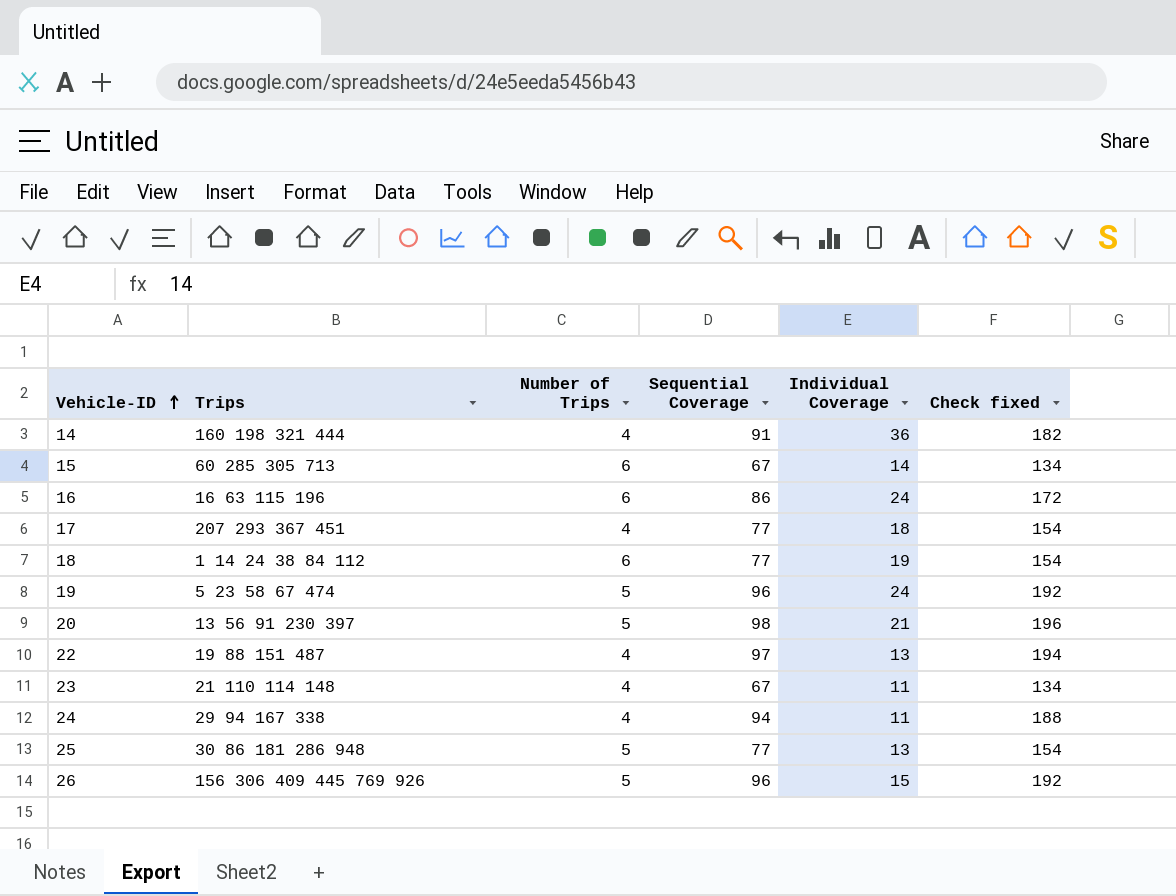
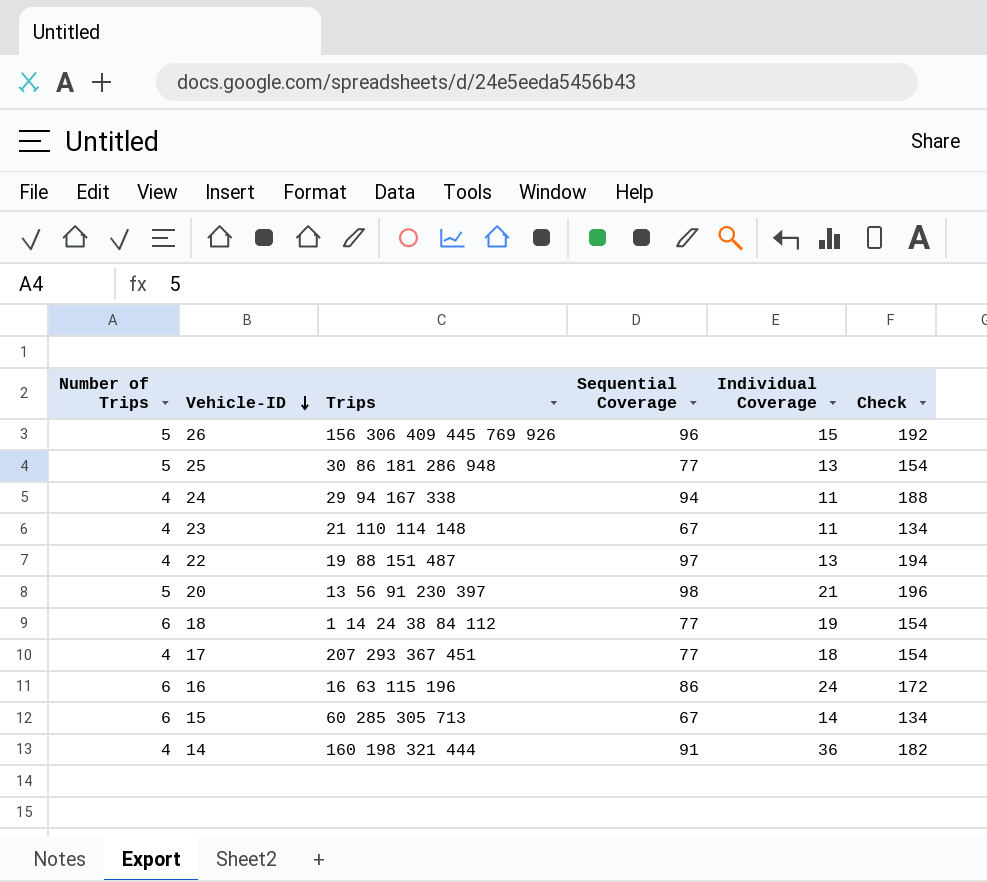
row order: Vehicle-ID ascending -> Vehicle-ID descending
column Number of Trips | position: 3 -> 1
column name: Check fixed -> Check
row 19: 5 23 58 67 474 | 5 | 96 | 24 | 192 -> none

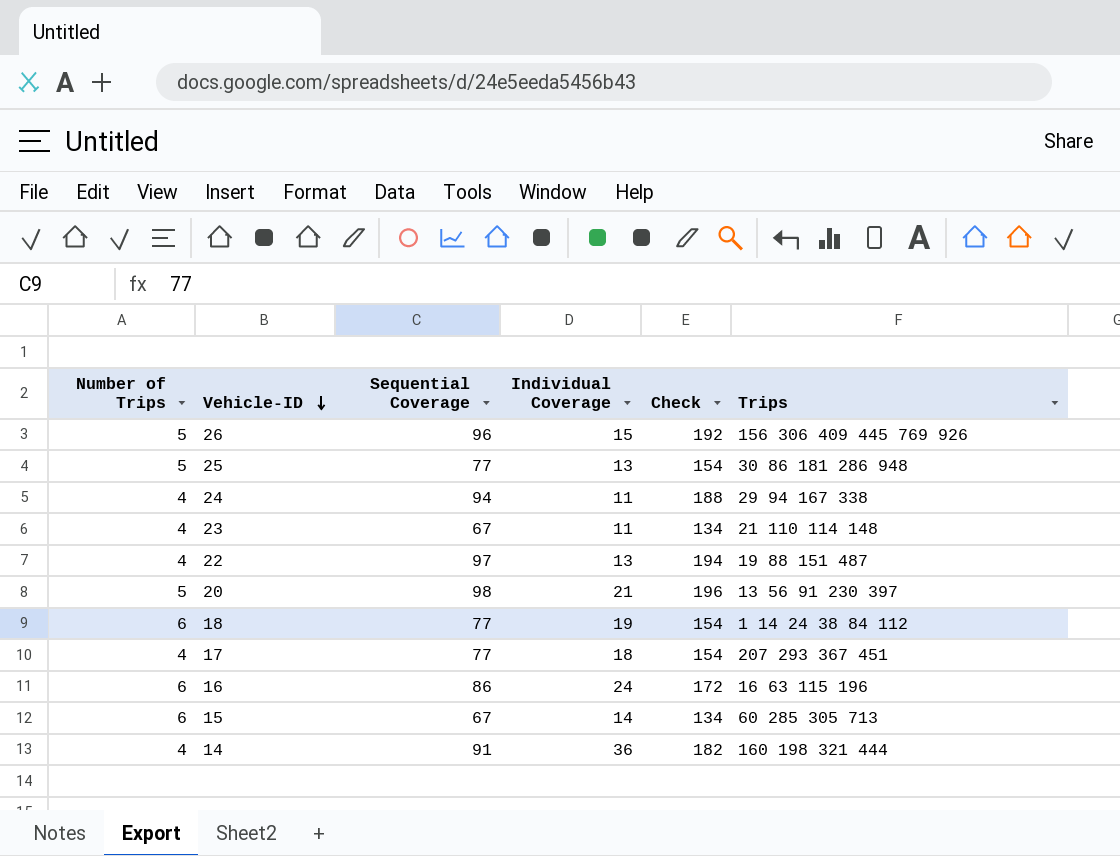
column Trips | position: 3 -> 6

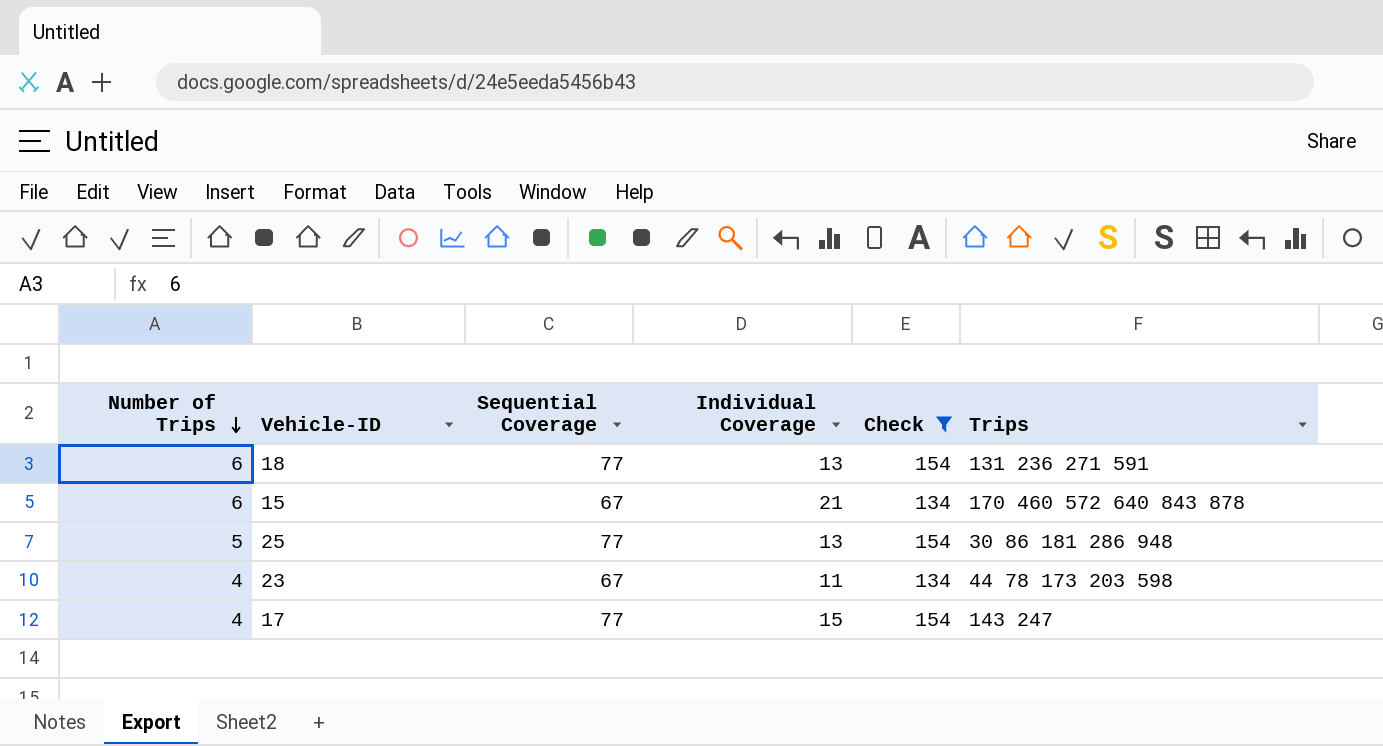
filter: none -> Check <= 154
row order: Vehicle-ID descending -> Number of Trips descending
18 | Individual Coverage: 19 -> 13
18 | Trips: 1 14 24 38 84 112 -> 131 236 271 591
15 | Individual Coverage: 14 -> 21
15 | Trips: 60 285 305 713 -> 170 460 572 640 843 878
23 | Trips: 21 110 114 148 -> 44 78 173 203 598
17 | Individual Coverage: 18 -> 15
17 | Trips: 207 293 367 451 -> 143 247

